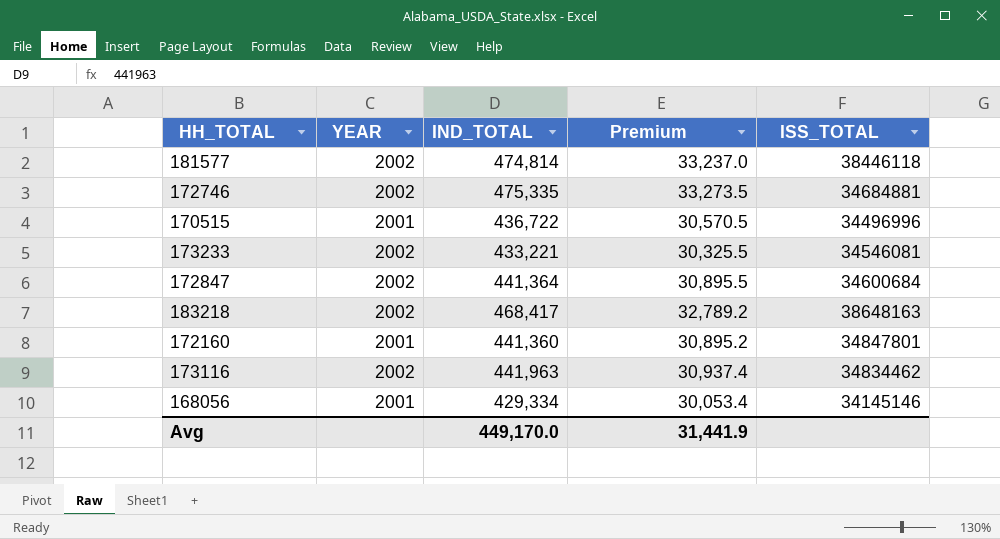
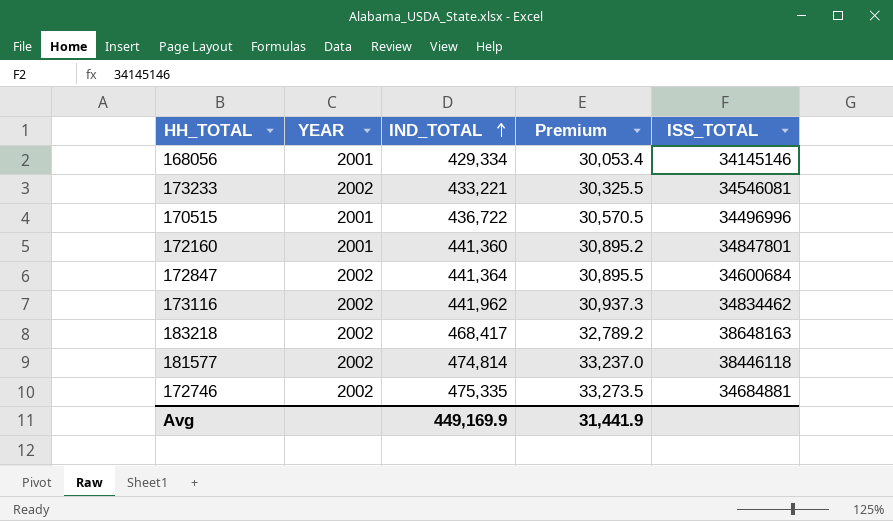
row order: none -> IND_TOTAL ascending
173116 | IND_TOTAL: 441,963 -> 441,962
173116 | Premium: 30,937.4 -> 30,937.3
Avg | IND_TOTAL: 449,170.0 -> 449,169.9

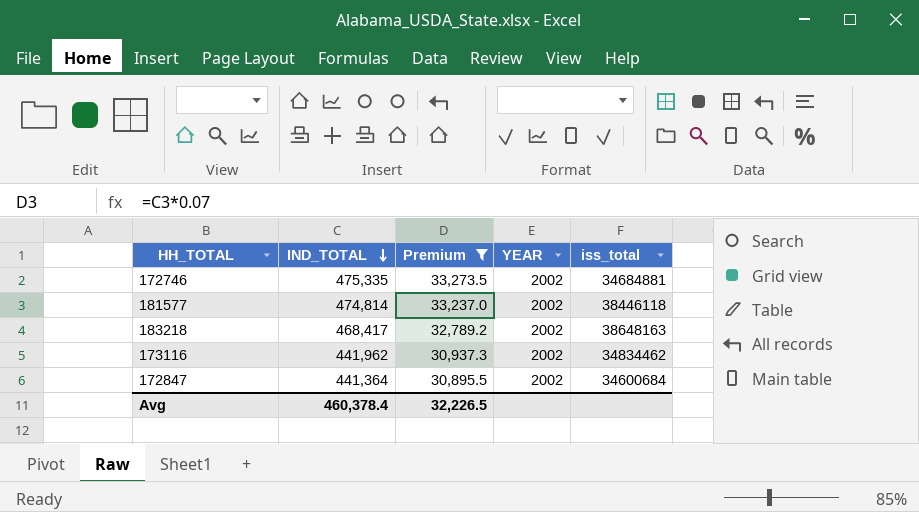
filter: none -> Premium >= 30,895.5
row order: IND_TOTAL ascending -> IND_TOTAL descending
column YEAR | position: 2 -> 4
column name: ISS_TOTAL -> iss_total
Avg | IND_TOTAL: 449,169.9 -> 460,378.4
Avg | Premium: 31,441.9 -> 32,226.5

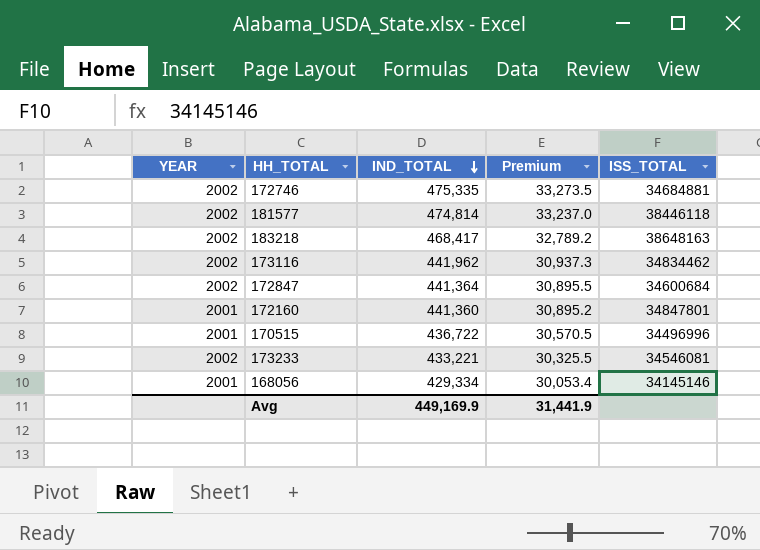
filter: Premium >= 30,895.5 -> none
column YEAR | position: 4 -> 1
column name: iss_total -> ISS_TOTAL
Avg | IND_TOTAL: 460,378.4 -> 449,169.9
Avg | Premium: 32,226.5 -> 31,441.9

